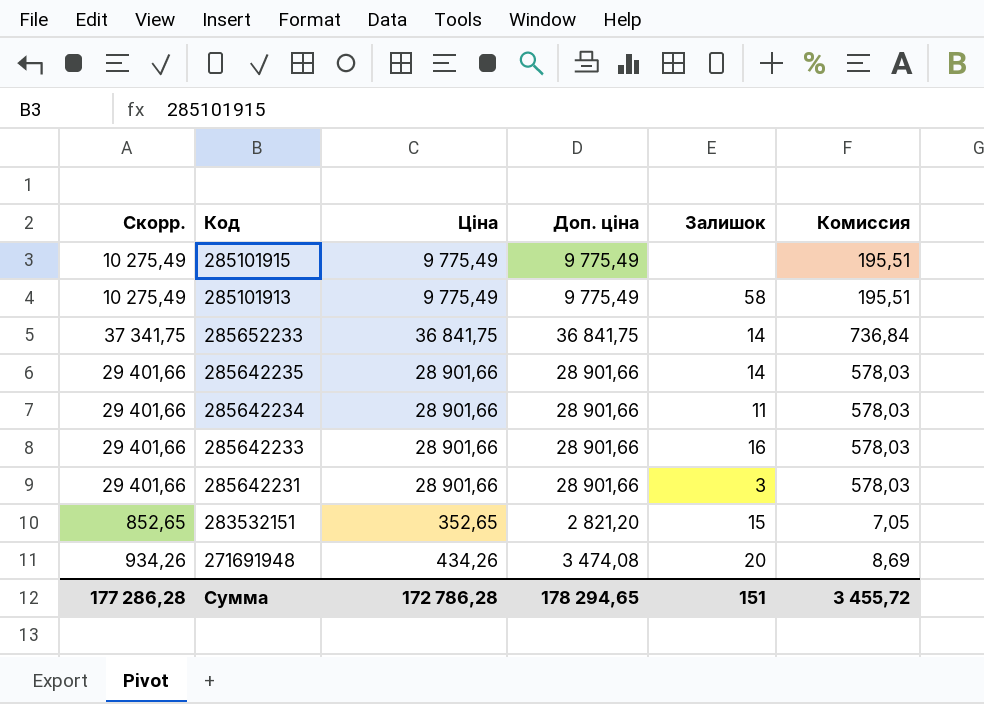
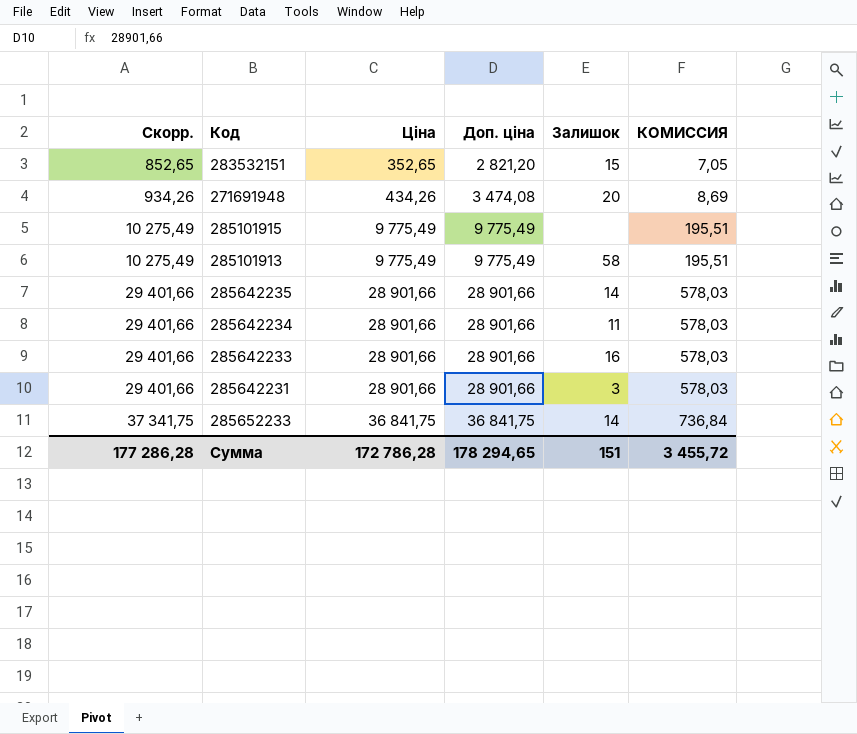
row order: none -> Скорр. ascending
column name: Комиссия -> КОМИССИЯ

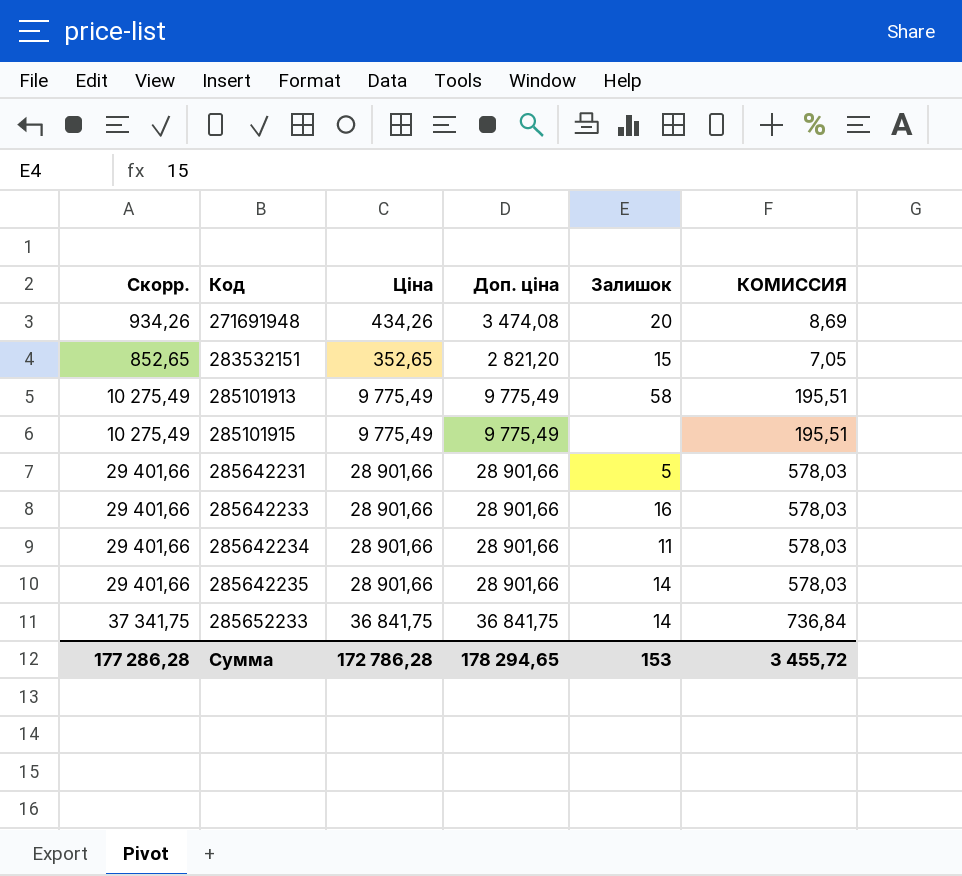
row order: Скорр. ascending -> Код ascending
285642231 | Залишок: 3 -> 5
Сумма | Залишок: 151 -> 153

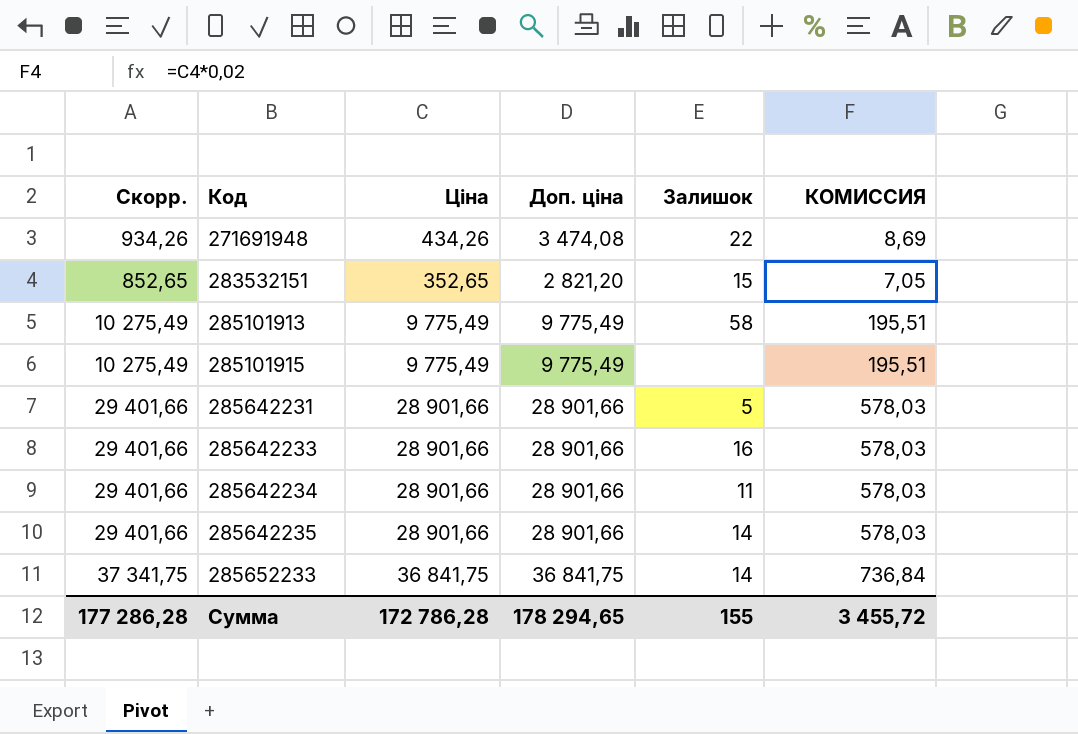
271691948 | Залишок: 20 -> 22
Сумма | Залишок: 153 -> 155

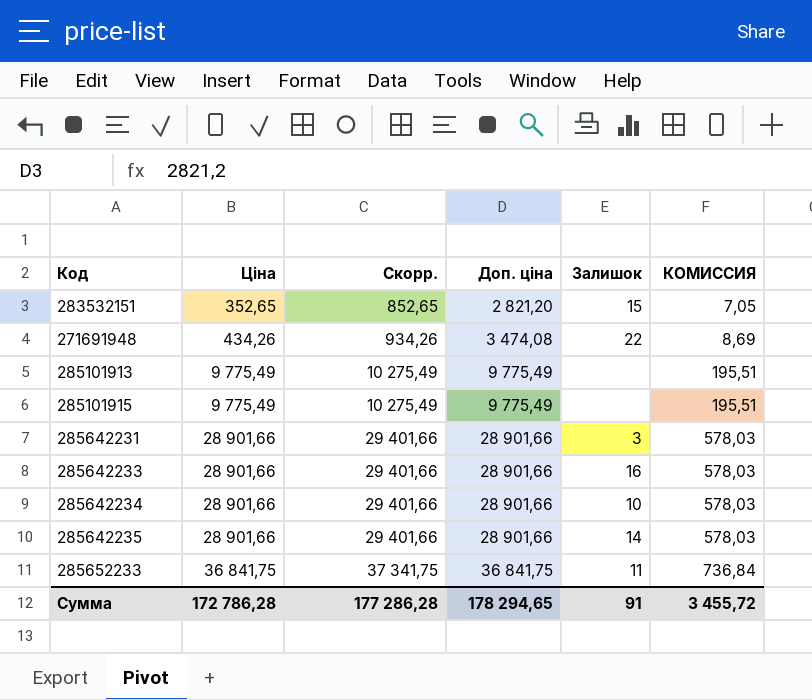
row order: Код ascending -> Ціна ascending
column Скорр. | position: 1 -> 3
285101913 | Залишок: 58 -> none
285642231 | Залишок: 5 -> 3
285642234 | Залишок: 11 -> 10
285652233 | Залишок: 14 -> 11
Сумма | Залишок: 155 -> 91

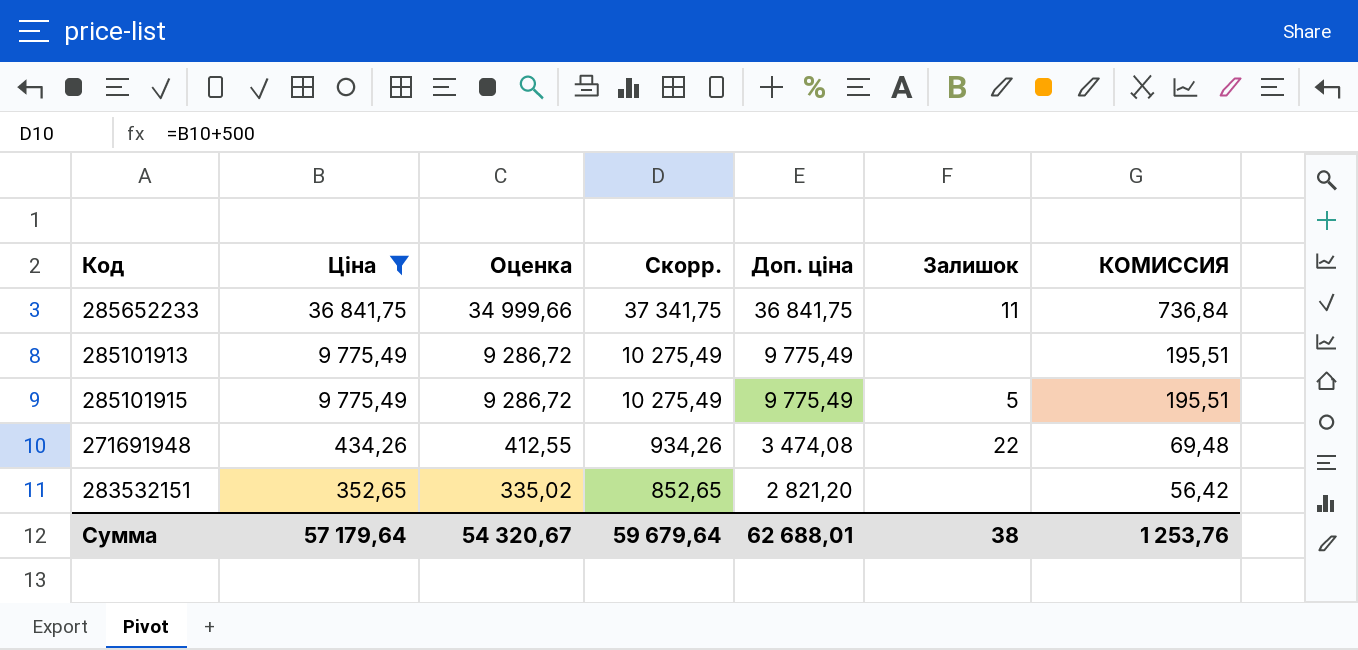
filter: none -> Ціна != 28 901,66
row order: Ціна ascending -> Ціна descending
column Оценка | formula: none -> [Ціна] * 0,95
column КОМИССИЯ | formula: [Ціна] * 0,02 -> [Доп. ціна] * 0,02
285101915 | Залишок: none -> 5
283532151 | Залишок: 15 -> none
Сумма | Ціна: 172 786,28 -> 57 179,64
Сумма | Скорр.: 177 286,28 -> 59 679,64
Сумма | Доп. ціна: 178 294,65 -> 62 688,01
Сумма | Залишок: 91 -> 38
Сумма | КОМИССИЯ: 3 455,72 -> 1 253,76

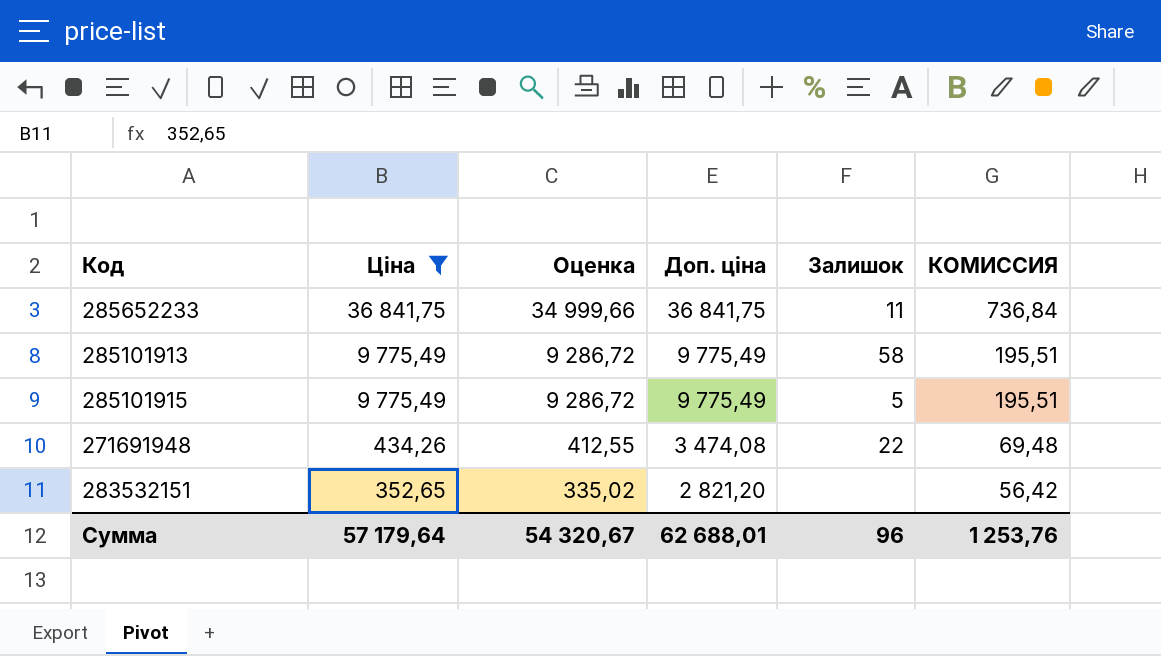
column Скорр. | formula: [Ціна] + 500 -> none
285101913 | Залишок: none -> 58
Сумма | Залишок: 38 -> 96

